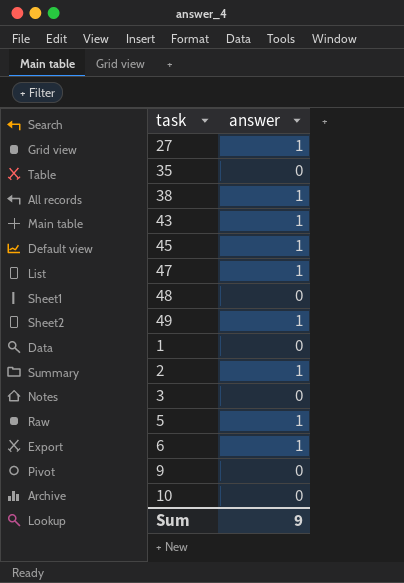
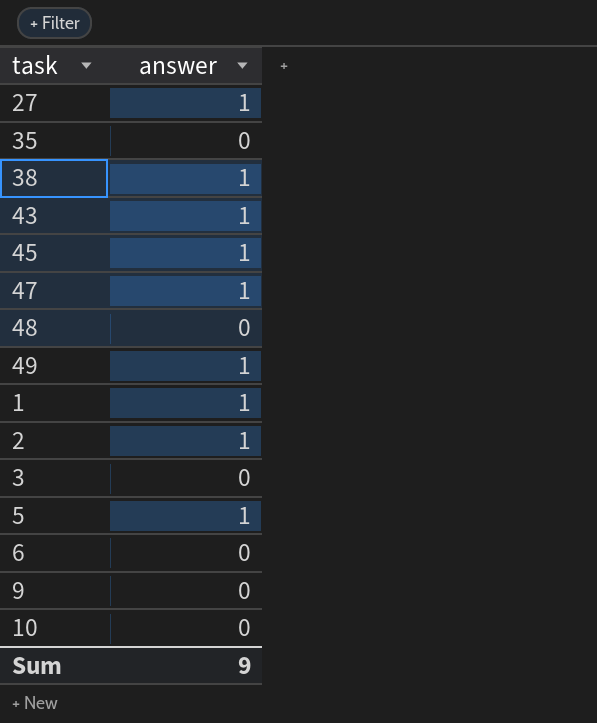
1 | answer: 0 -> 1
6 | answer: 1 -> 0

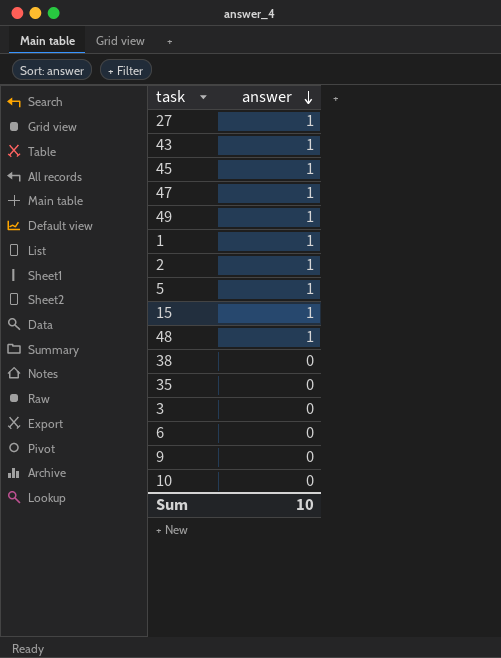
row order: none -> answer descending
row 15: none -> 1
48 | answer: 0 -> 1
38 | answer: 1 -> 0
Sum | answer: 9 -> 10

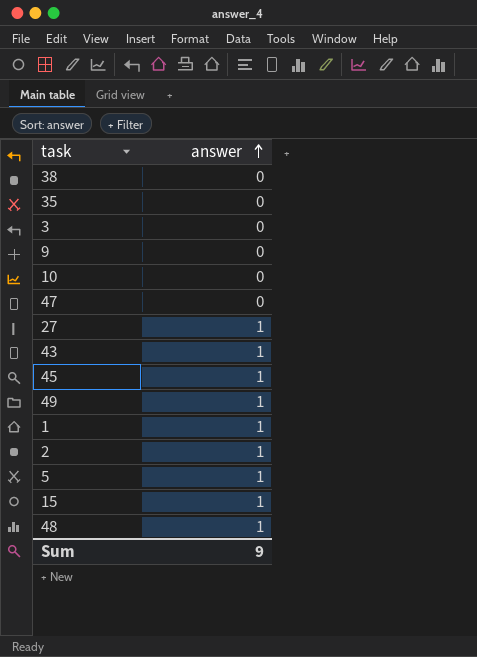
row order: answer descending -> answer ascending
row 6: 0 -> none
47 | answer: 1 -> 0
Sum | answer: 10 -> 9

